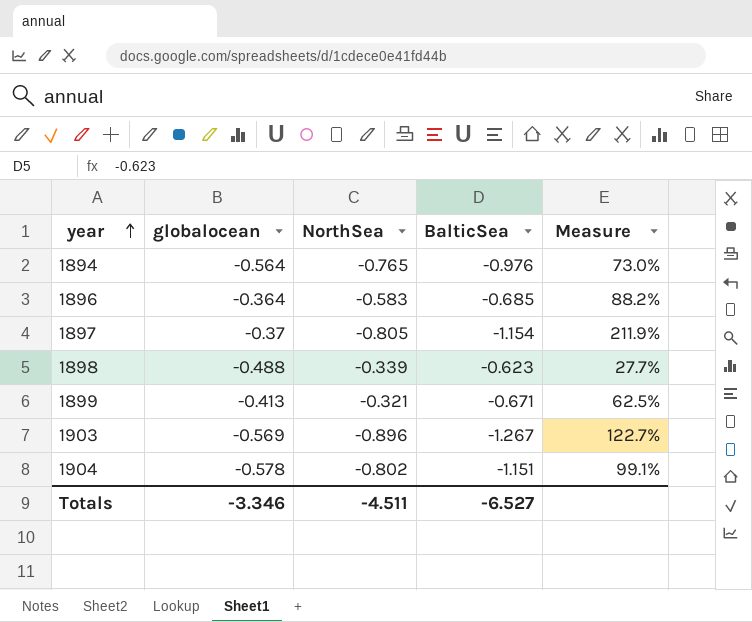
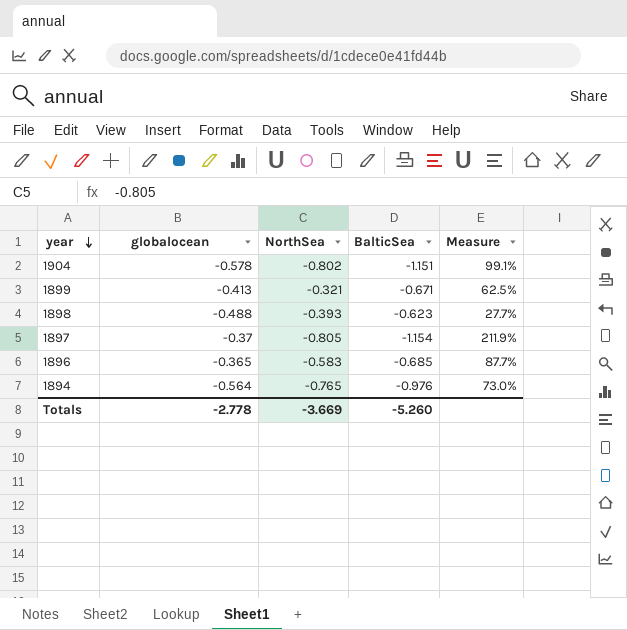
row order: year ascending -> year descending
row 1903: -0.569 | -0.896 | -1.267 | 122.7% -> none
1898 | NorthSea: -0.339 -> -0.393
1896 | globalocean: -0.364 -> -0.365
1896 | Measure: 88.2% -> 87.7%
Totals | globalocean: -3.346 -> -2.778
Totals | NorthSea: -4.511 -> -3.669
Totals | BalticSea: -6.527 -> -5.260

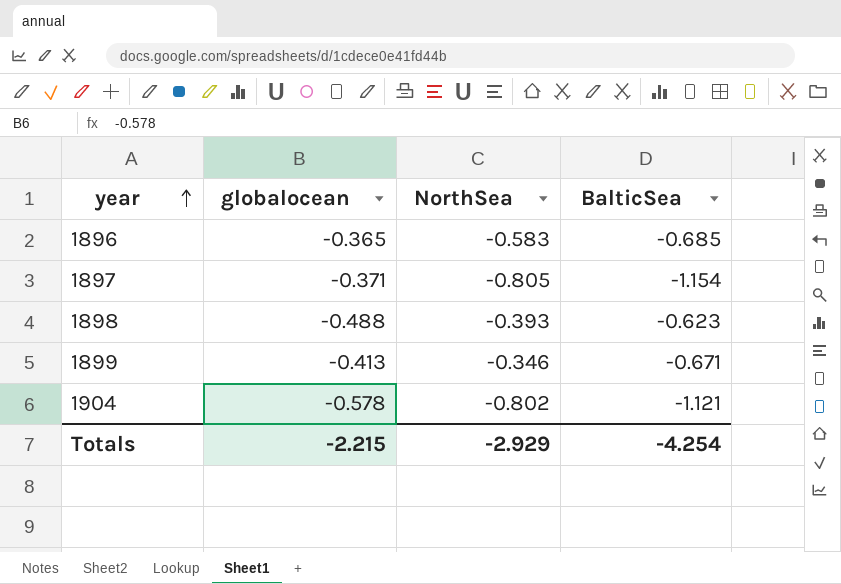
row order: year descending -> year ascending
column Measure | formula: ([BalticSea] - [globalocean]) / [globalocean] -> none
row 1894: -0.564 | -0.765 | -0.976 | 73.0% -> none
1897 | globalocean: -0.37 -> -0.371
1899 | NorthSea: -0.321 -> -0.346
1904 | BalticSea: -1.151 -> -1.121
Totals | globalocean: -2.778 -> -2.215
Totals | NorthSea: -3.669 -> -2.929
Totals | BalticSea: -5.260 -> -4.254

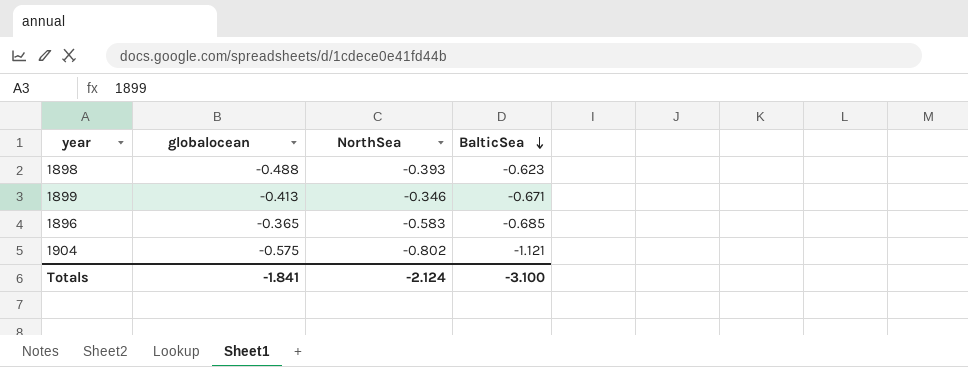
row order: year ascending -> BalticSea descending
row 1897: -0.371 | -0.805 | -1.154 -> none
1904 | globalocean: -0.578 -> -0.575
Totals | globalocean: -2.215 -> -1.841
Totals | NorthSea: -2.929 -> -2.124
Totals | BalticSea: -4.254 -> -3.100

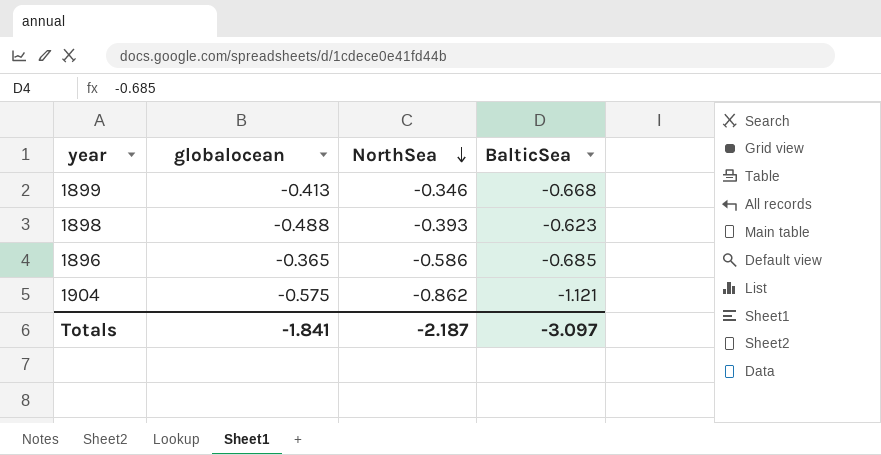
row order: BalticSea descending -> NorthSea descending
1899 | BalticSea: -0.671 -> -0.668
1896 | NorthSea: -0.583 -> -0.586
1904 | NorthSea: -0.802 -> -0.862
Totals | NorthSea: -2.124 -> -2.187
Totals | BalticSea: -3.100 -> -3.097

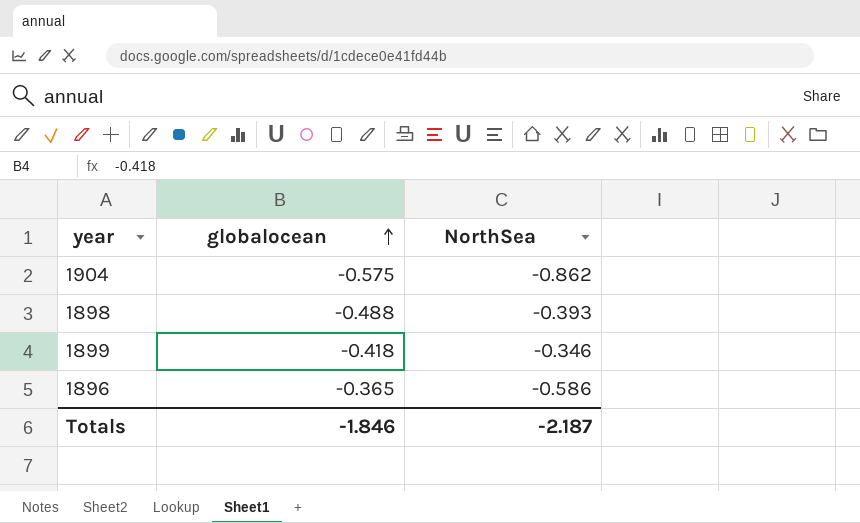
row order: NorthSea descending -> globalocean ascending
column BalticSea | position: 4 -> none
1899 | globalocean: -0.413 -> -0.418
Totals | globalocean: -1.841 -> -1.846

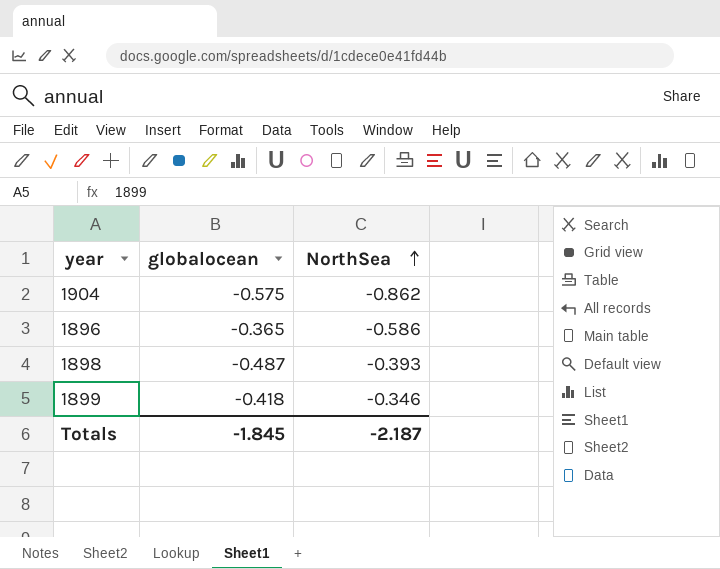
row order: globalocean ascending -> NorthSea ascending
1898 | globalocean: -0.488 -> -0.487
Totals | globalocean: -1.846 -> -1.845

